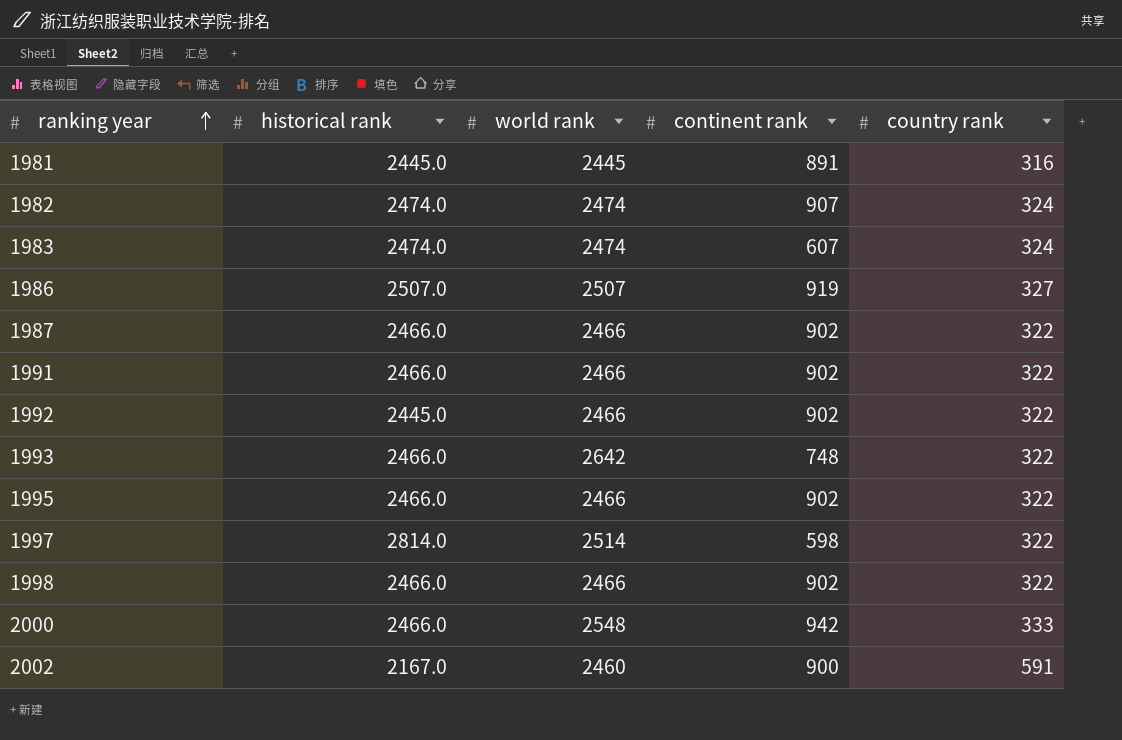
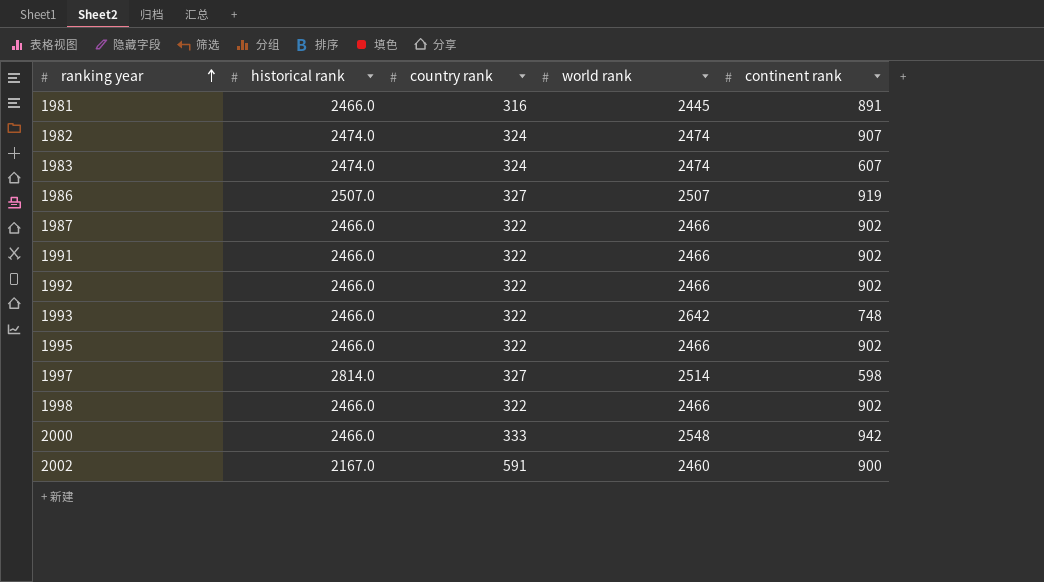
column country rank | position: 5 -> 3
1981 | historical rank: 2445.0 -> 2466.0
1992 | historical rank: 2445.0 -> 2466.0
1997 | country rank: 322 -> 327

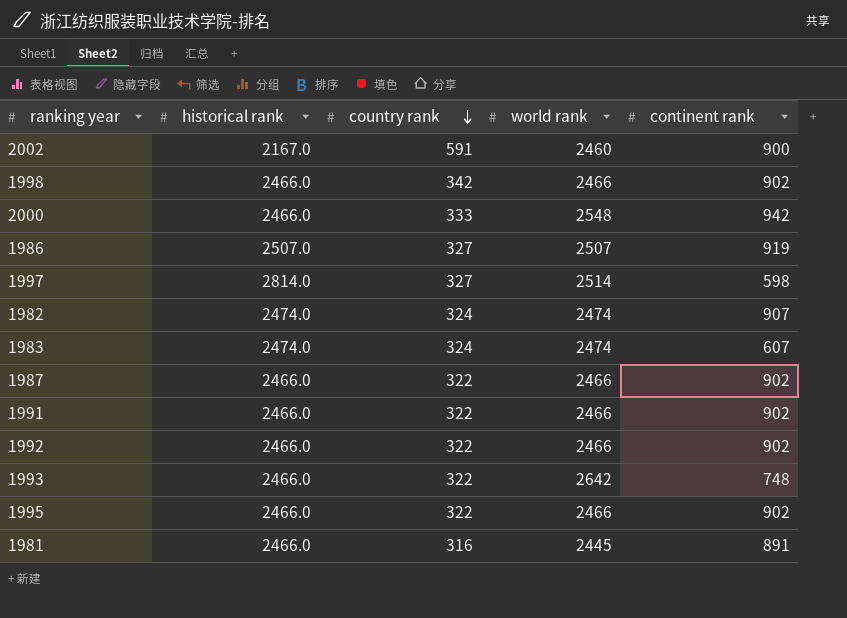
row order: ranking year ascending -> country rank descending
1998 | country rank: 322 -> 342

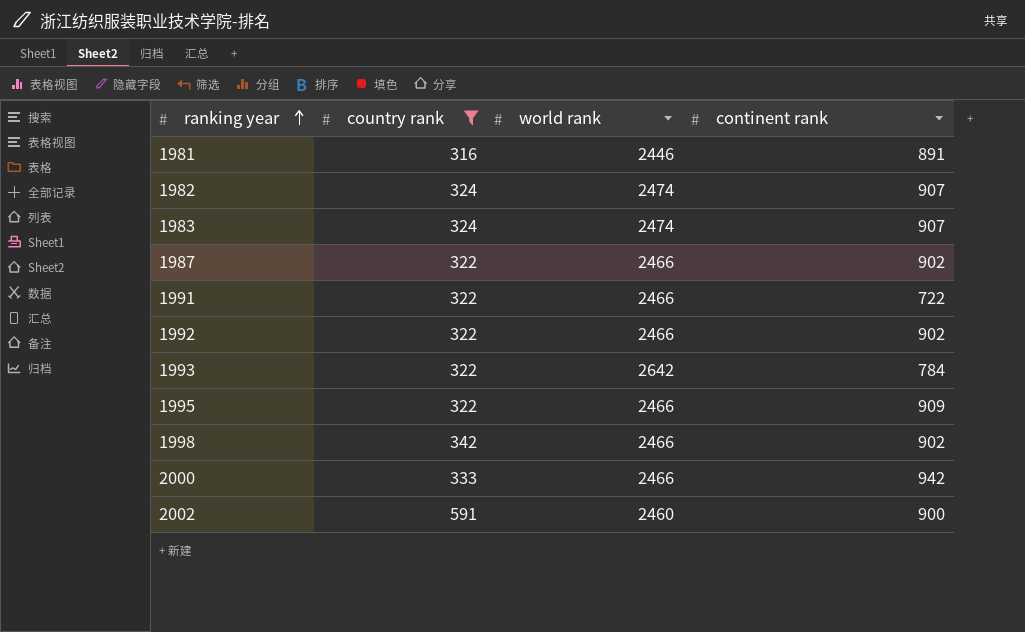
filter: none -> country rank != 327
row order: country rank descending -> ranking year ascending
column historical rank | position: 2 -> none
1981 | world rank: 2445 -> 2446
1983 | continent rank: 607 -> 907
1991 | continent rank: 902 -> 722
1993 | continent rank: 748 -> 784
1995 | continent rank: 902 -> 909
2000 | world rank: 2548 -> 2466

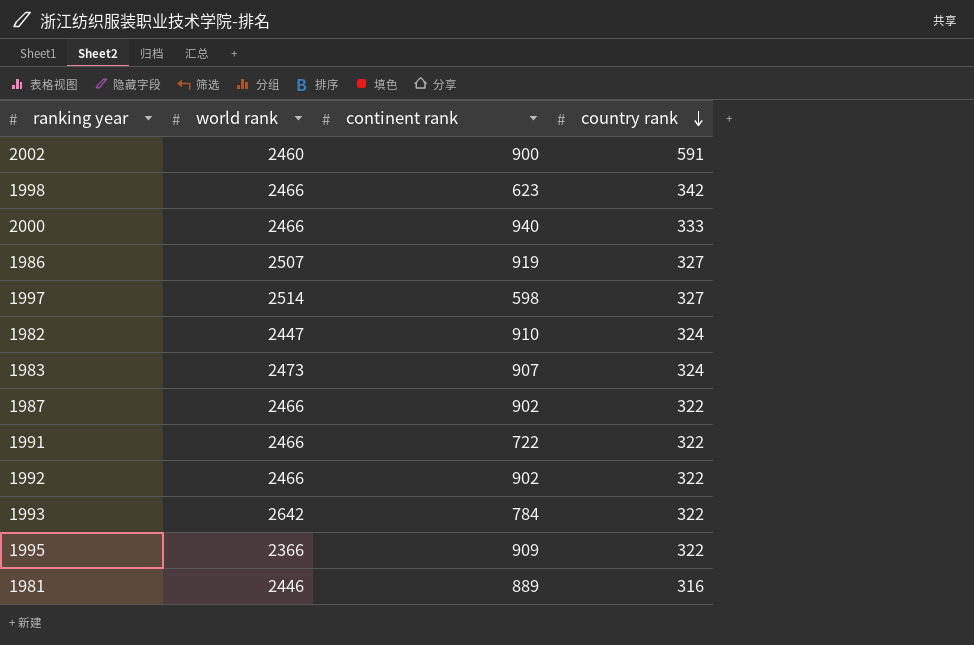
filter: country rank != 327 -> none
row order: ranking year ascending -> country rank descending
column country rank | position: 2 -> 4
1998 | continent rank: 902 -> 623
2000 | continent rank: 942 -> 940
1982 | world rank: 2474 -> 2447
1982 | continent rank: 907 -> 910
1983 | world rank: 2474 -> 2473
1995 | world rank: 2466 -> 2366
1981 | continent rank: 891 -> 889

